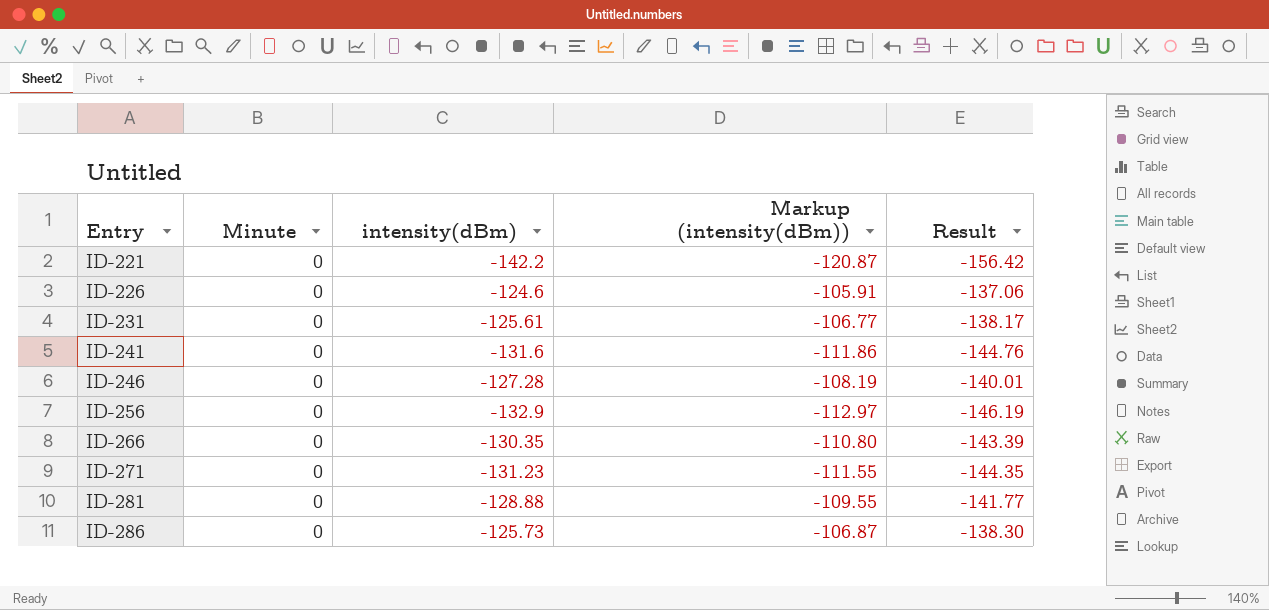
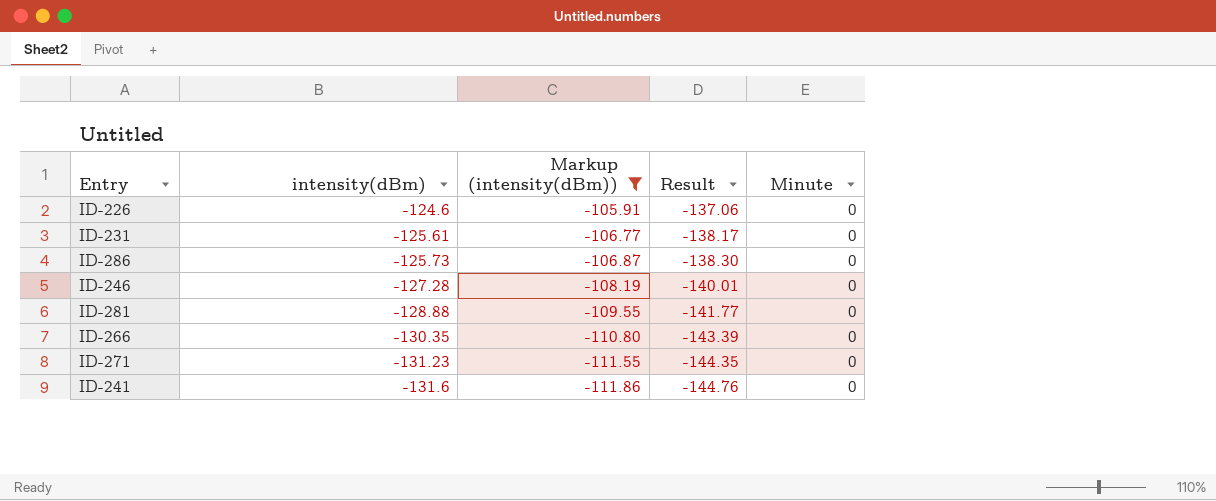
filter: none -> Markup (intensity(dBm)) >= -111.86
row order: Entry ascending -> intensity(dBm) descending
column Minute | position: 2 -> 5

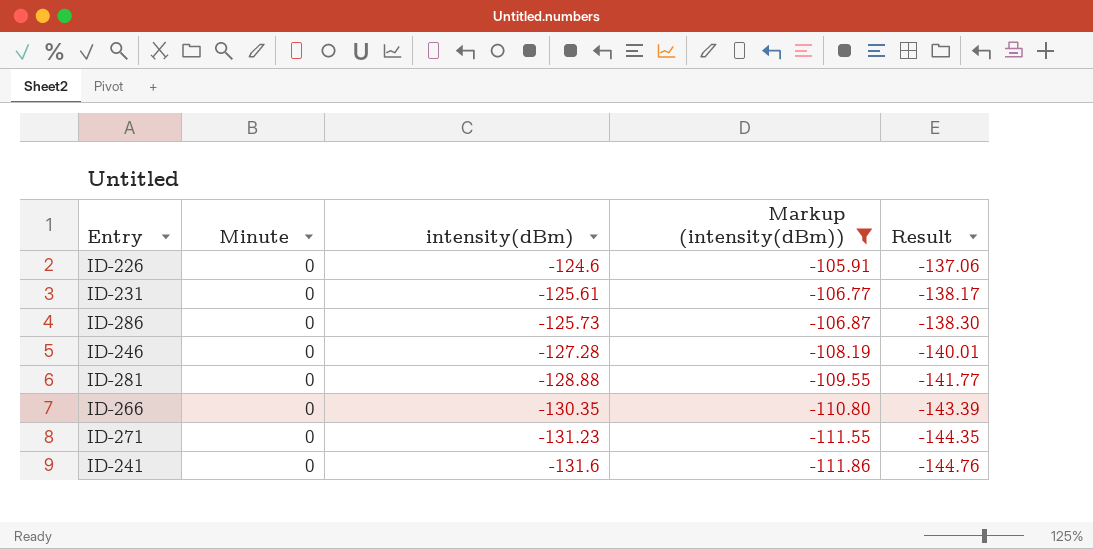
column Minute | position: 5 -> 2

